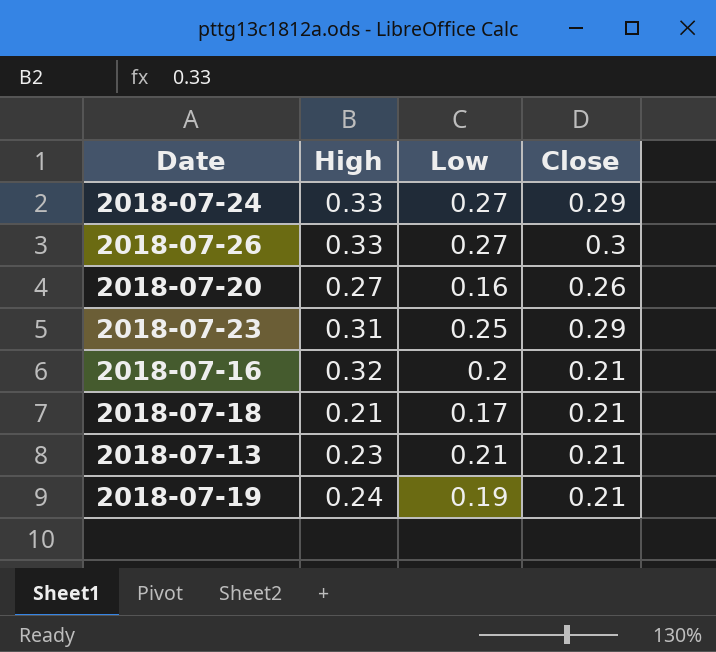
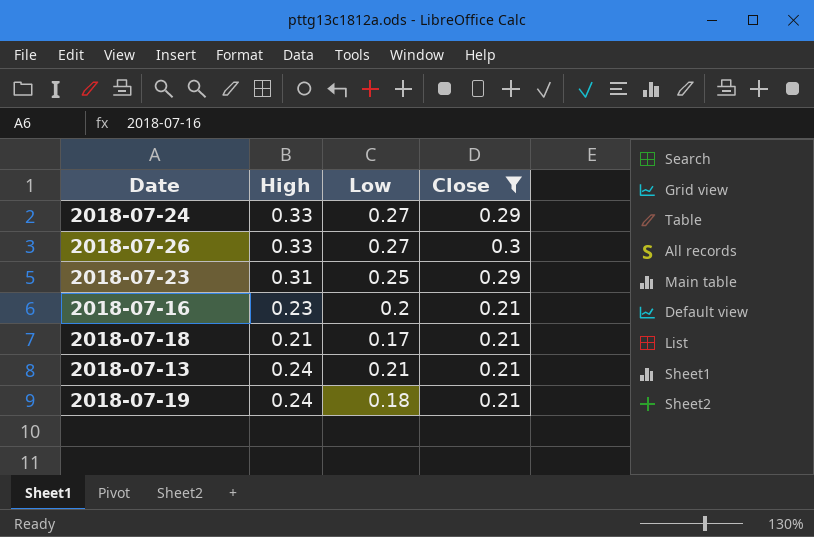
filter: none -> Close != 0.26
2018-07-16 | High: 0.32 -> 0.23
2018-07-13 | High: 0.23 -> 0.24
2018-07-19 | Low: 0.19 -> 0.18

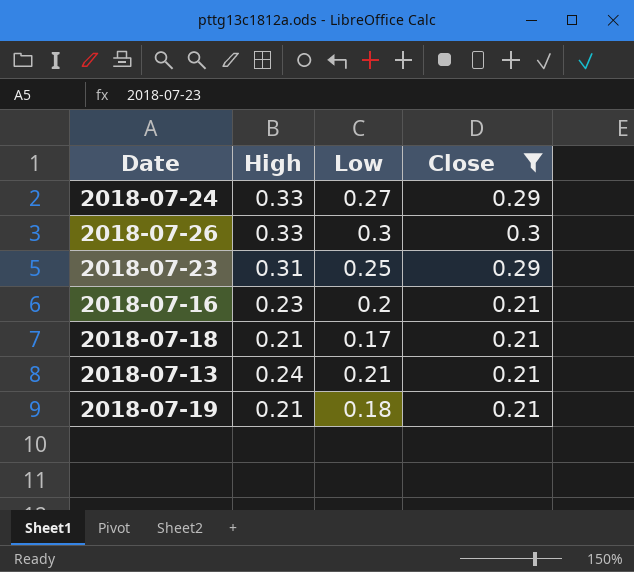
2018-07-26 | Low: 0.27 -> 0.3
2018-07-19 | High: 0.24 -> 0.21

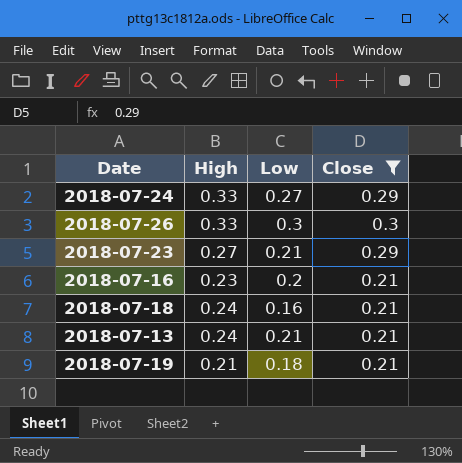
2018-07-23 | High: 0.31 -> 0.27
2018-07-23 | Low: 0.25 -> 0.21
2018-07-18 | High: 0.21 -> 0.24
2018-07-18 | Low: 0.17 -> 0.16

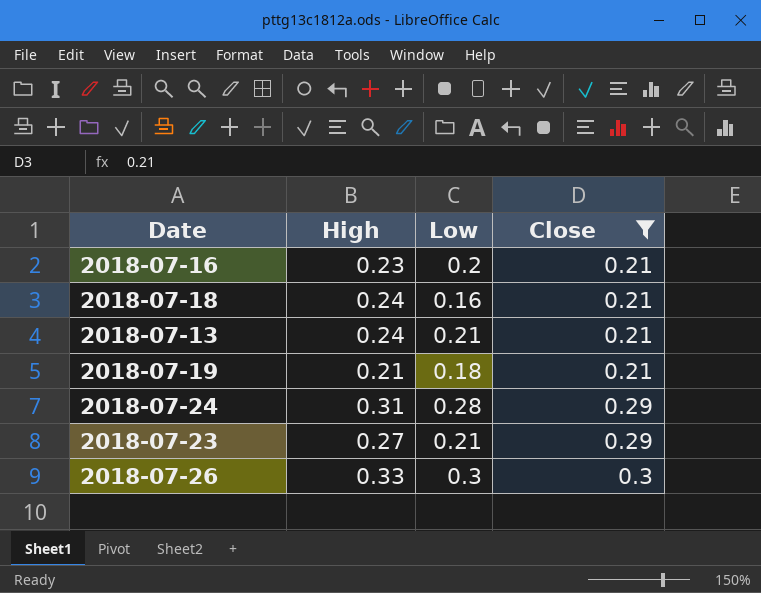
row order: none -> Close ascending
2018-07-24 | High: 0.33 -> 0.31
2018-07-24 | Low: 0.27 -> 0.28

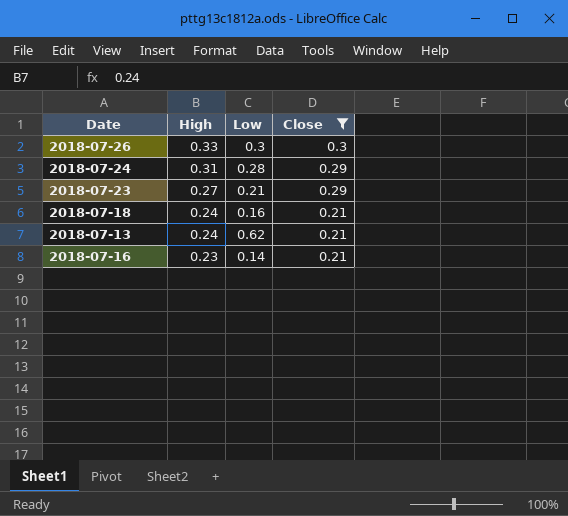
row order: Close ascending -> High descending
row 2018-07-19: 0.21 | 0.18 | 0.21 -> none
2018-07-13 | Low: 0.21 -> 0.62
2018-07-16 | Low: 0.2 -> 0.14

